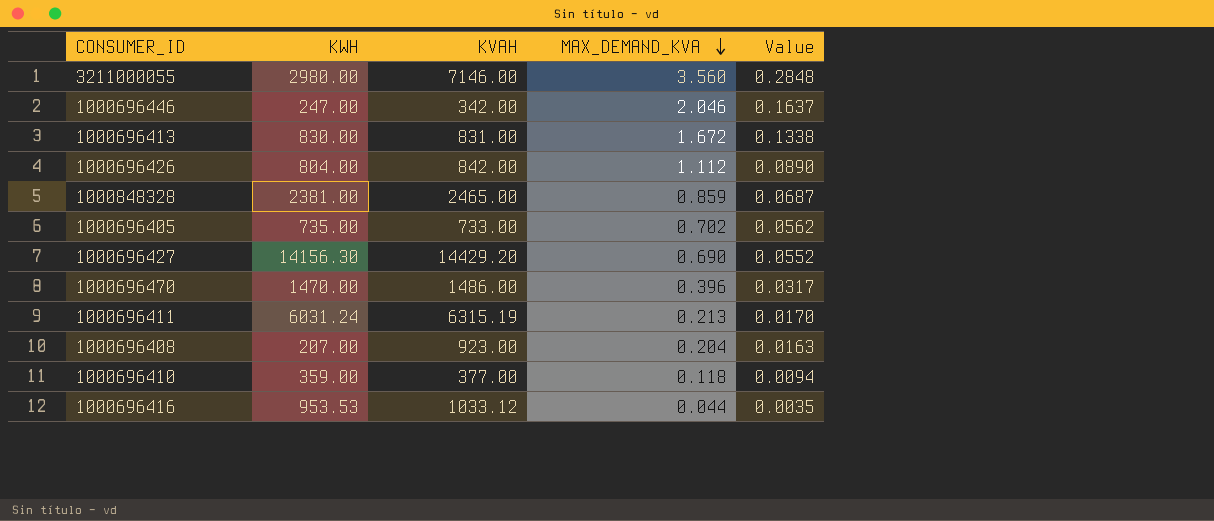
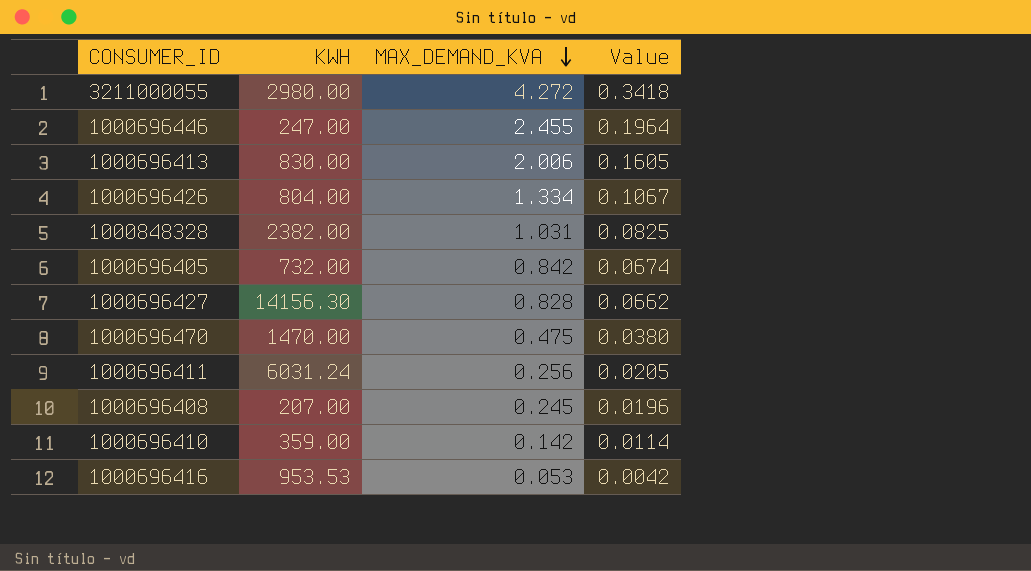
column KVAH | position: 3 -> none
3211000055 | MAX_DEMAND_KVA: 3.560 -> 4.272
3211000055 | Value: 0.2848 -> 0.3418
1000696446 | MAX_DEMAND_KVA: 2.046 -> 2.455
1000696446 | Value: 0.1637 -> 0.1964
1000696413 | MAX_DEMAND_KVA: 1.672 -> 2.006
1000696413 | Value: 0.1338 -> 0.1605
1000696426 | MAX_DEMAND_KVA: 1.112 -> 1.334
1000696426 | Value: 0.0890 -> 0.1067
1000848328 | KWH: 2381.00 -> 2382.00
1000848328 | MAX_DEMAND_KVA: 0.859 -> 1.031
1000848328 | Value: 0.0687 -> 0.0825
1000696405 | KWH: 735.00 -> 732.00
1000696405 | MAX_DEMAND_KVA: 0.702 -> 0.842
1000696405 | Value: 0.0562 -> 0.0674
1000696427 | MAX_DEMAND_KVA: 0.690 -> 0.828
1000696427 | Value: 0.0552 -> 0.0662
1000696470 | MAX_DEMAND_KVA: 0.396 -> 0.475
1000696470 | Value: 0.0317 -> 0.0380
1000696411 | MAX_DEMAND_KVA: 0.213 -> 0.256
1000696411 | Value: 0.0170 -> 0.0205
1000696408 | MAX_DEMAND_KVA: 0.204 -> 0.245
1000696408 | Value: 0.0163 -> 0.0196
1000696410 | MAX_DEMAND_KVA: 0.118 -> 0.142
1000696410 | Value: 0.0094 -> 0.0114
1000696416 | MAX_DEMAND_KVA: 0.044 -> 0.053
1000696416 | Value: 0.0035 -> 0.0042

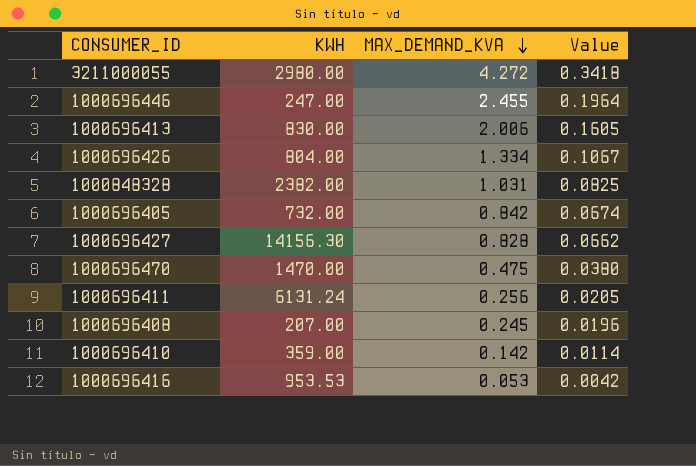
1000696411 | KWH: 6031.24 -> 6131.24

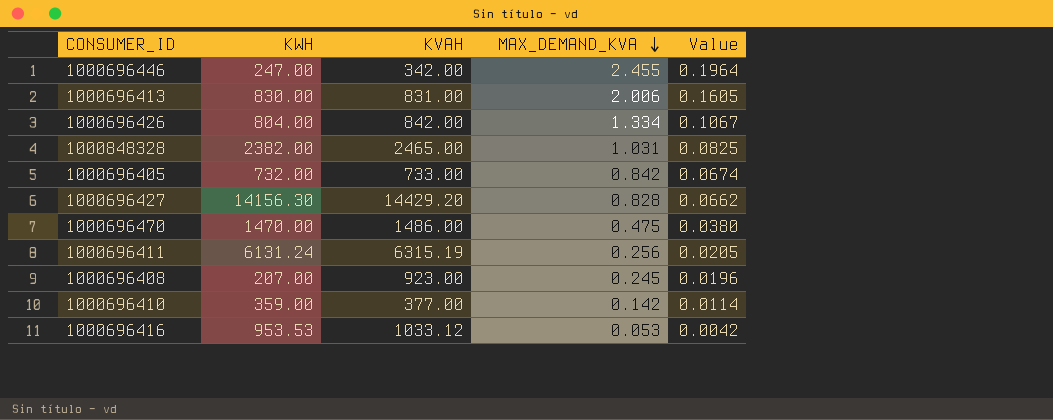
column KVAH | position: none -> 3
row 3211000055: 2980.00 | 4.272 | 0.3418 -> none

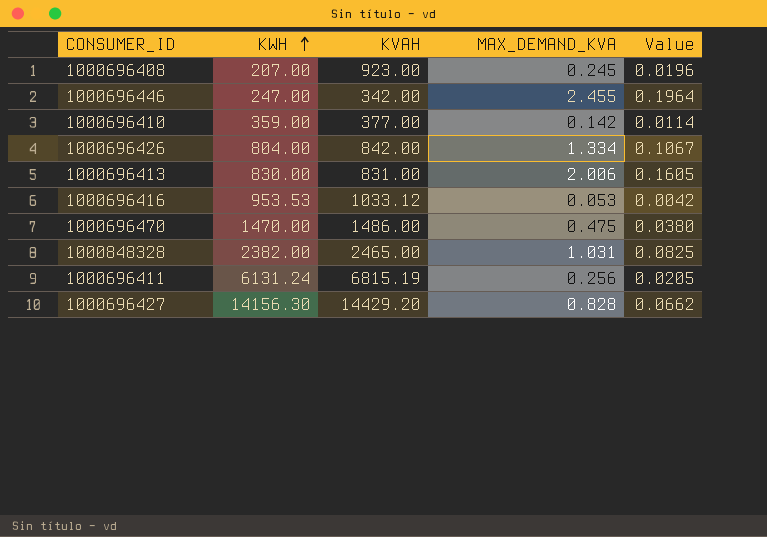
row order: MAX_DEMAND_KVA descending -> KWH ascending
row 1000696405: 732.00 | 733.00 | 0.842 | 0.0674 -> none
1000696411 | KVAH: 6315.19 -> 6815.19

